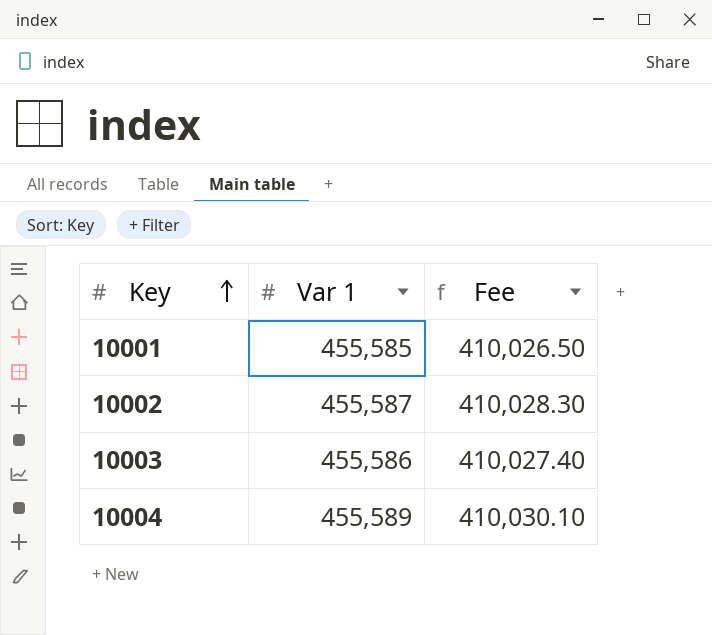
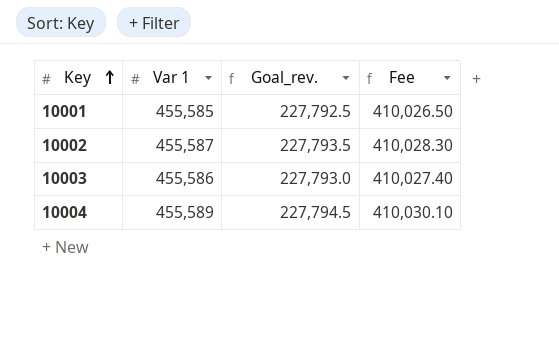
column Goal_rev. | formula: none -> [Var 1] * 0.5

